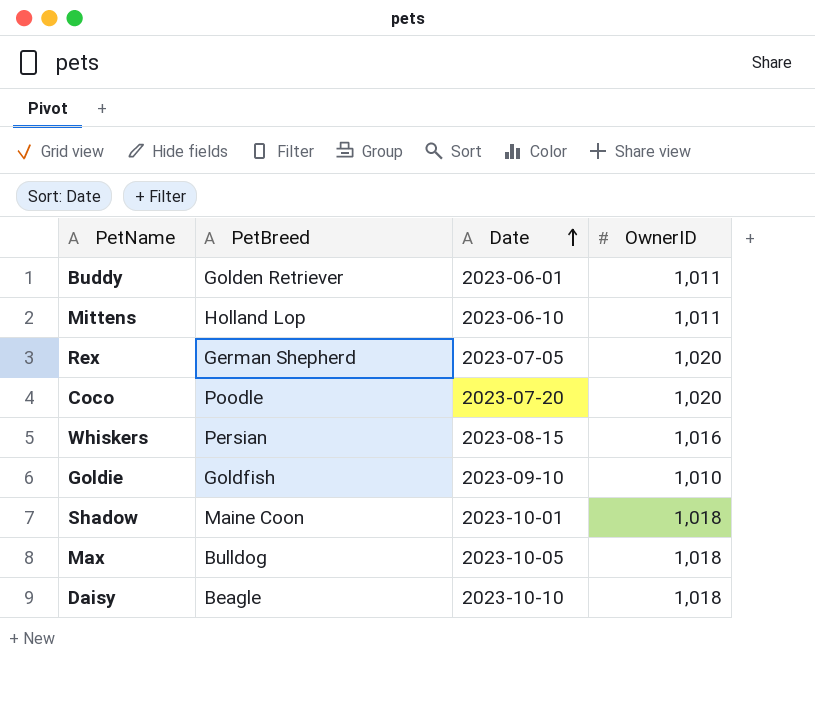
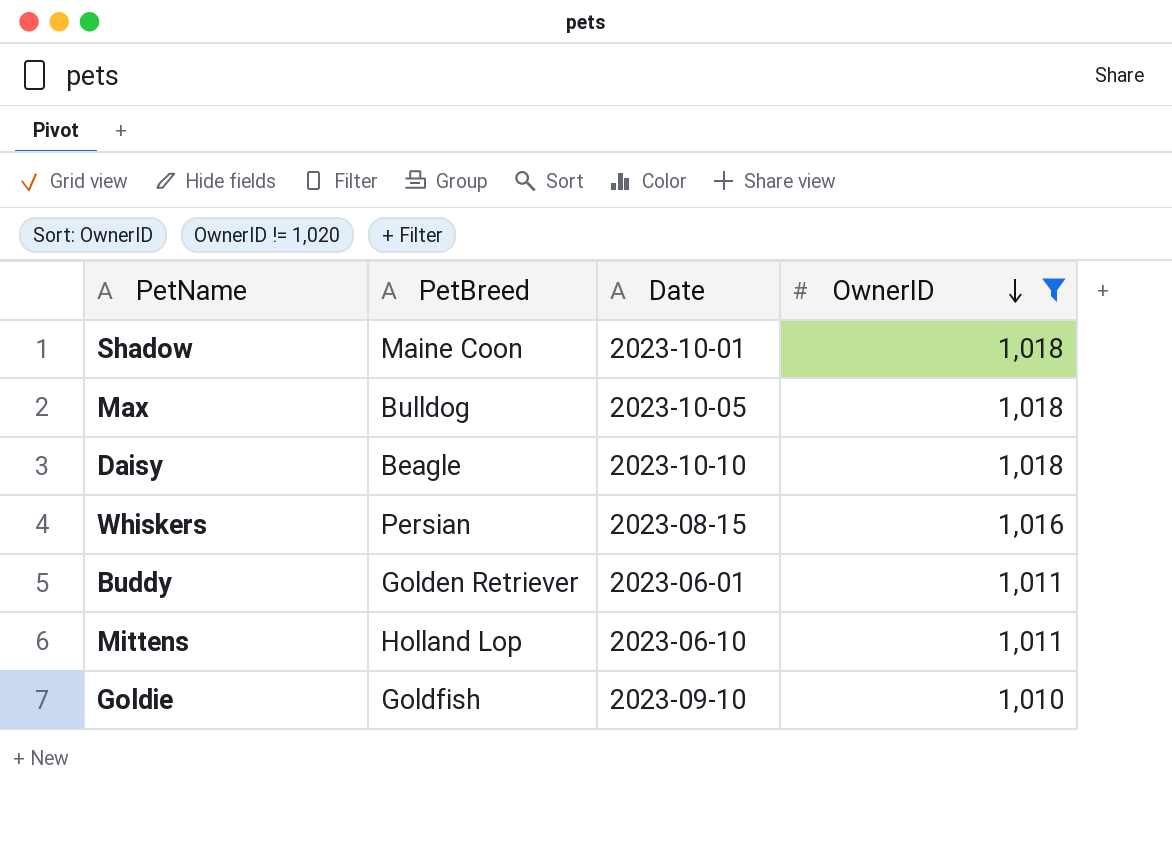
filter: none -> OwnerID != 1,020
row order: Date ascending -> OwnerID descending

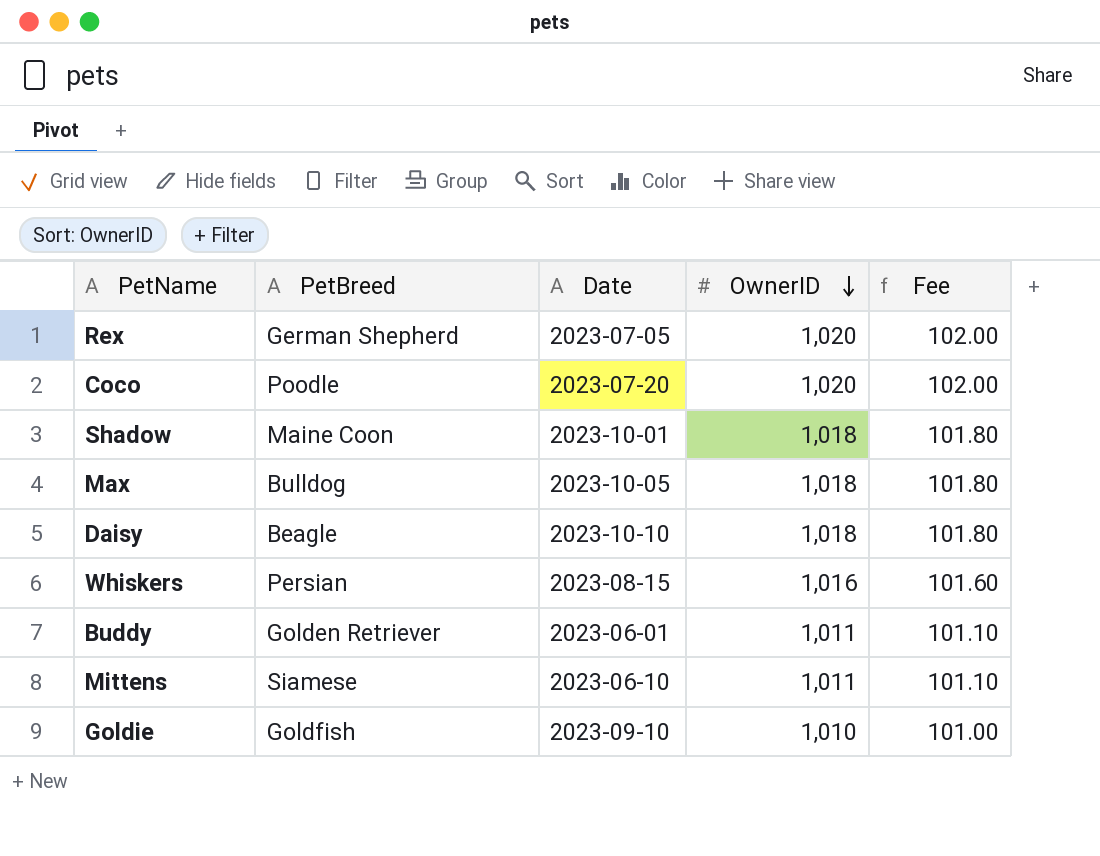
filter: OwnerID != 1,020 -> none
column Fee | formula: none -> [OwnerID] * 0.1
Mittens | PetBreed: Holland Lop -> Siamese

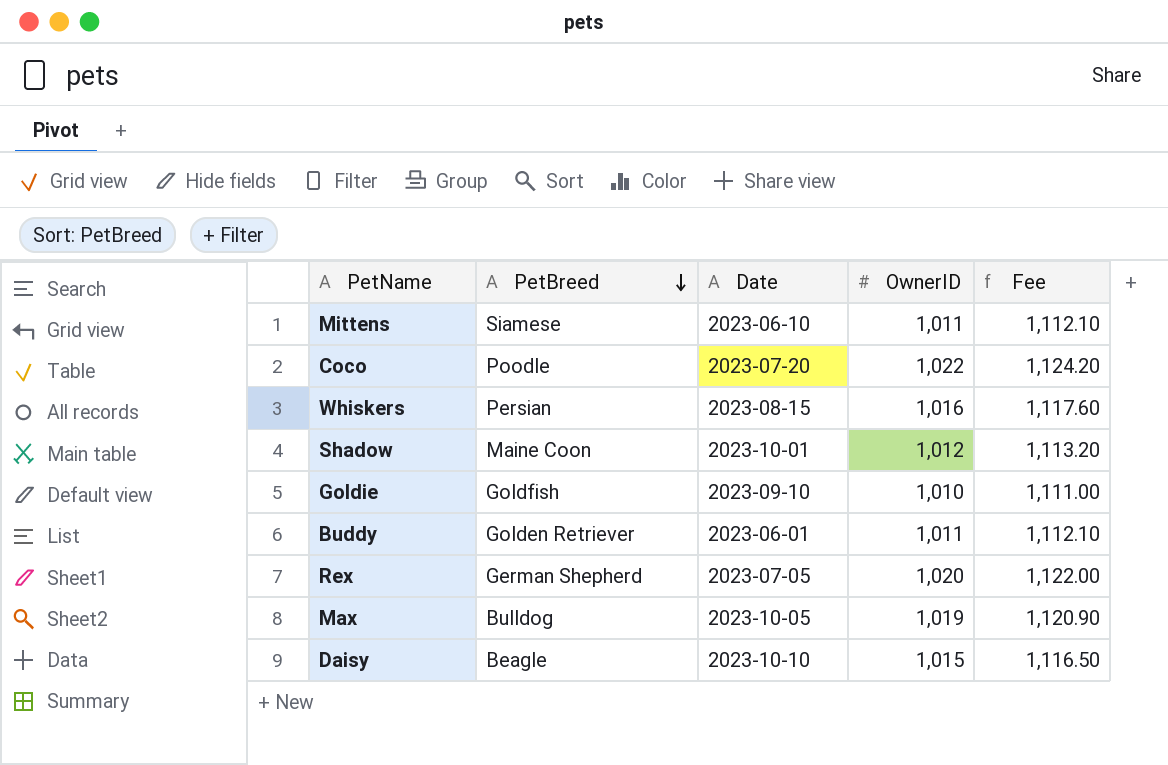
row order: OwnerID descending -> PetBreed descending
column Fee | formula: [OwnerID] * 0.1 -> [OwnerID] * 1.1
Coco | OwnerID: 1,020 -> 1,022
Shadow | OwnerID: 1,018 -> 1,012
Max | OwnerID: 1,018 -> 1,019
Daisy | OwnerID: 1,018 -> 1,015

